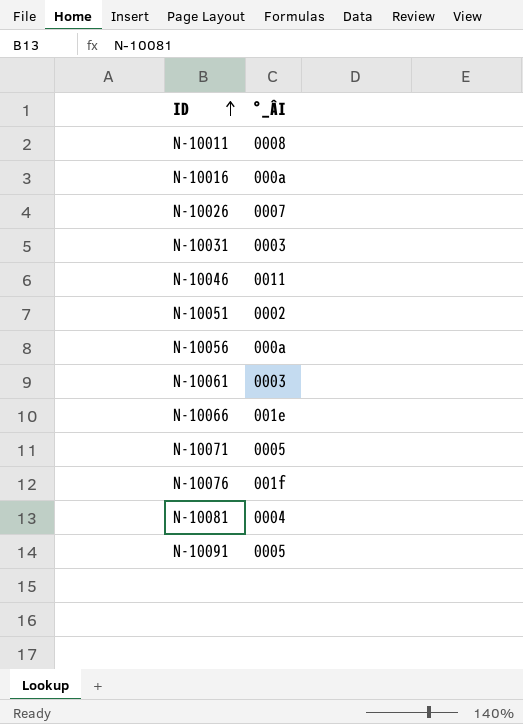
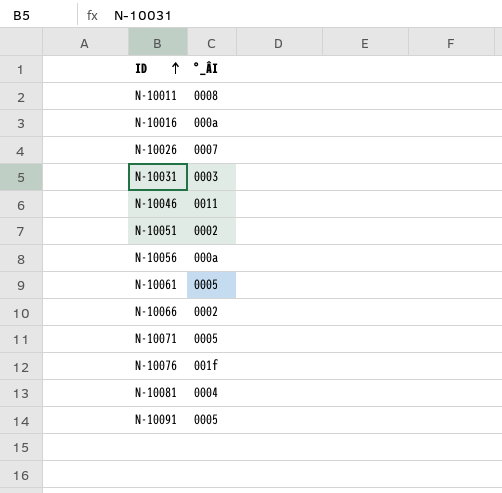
N-10061 | °_ÂI: 0003 -> 0005
N-10066 | °_ÂI: 001e -> 0002

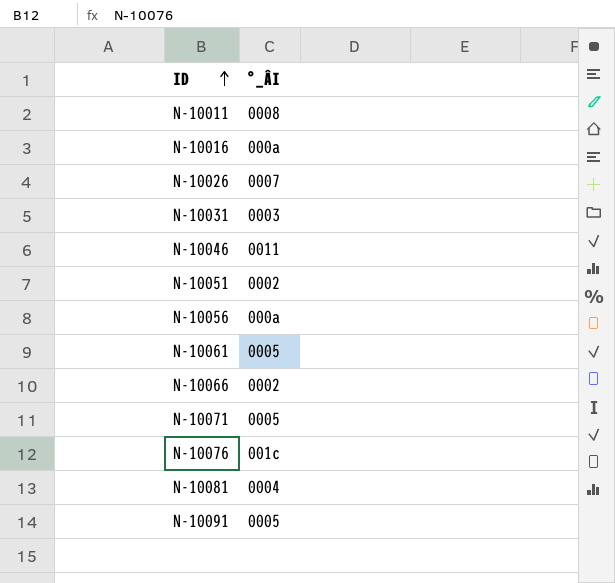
N-10076 | °_ÂI: 001f -> 001c

